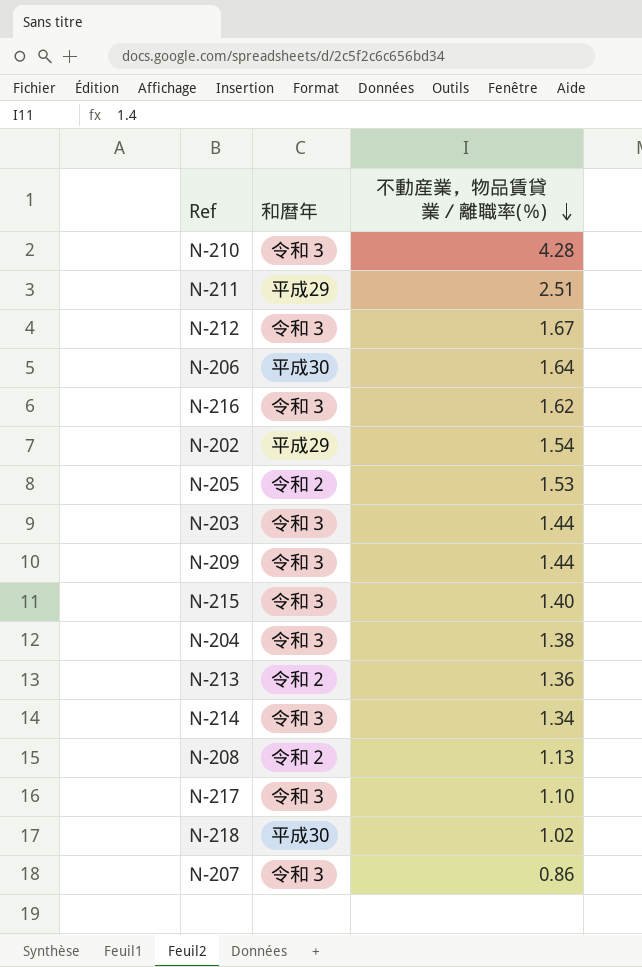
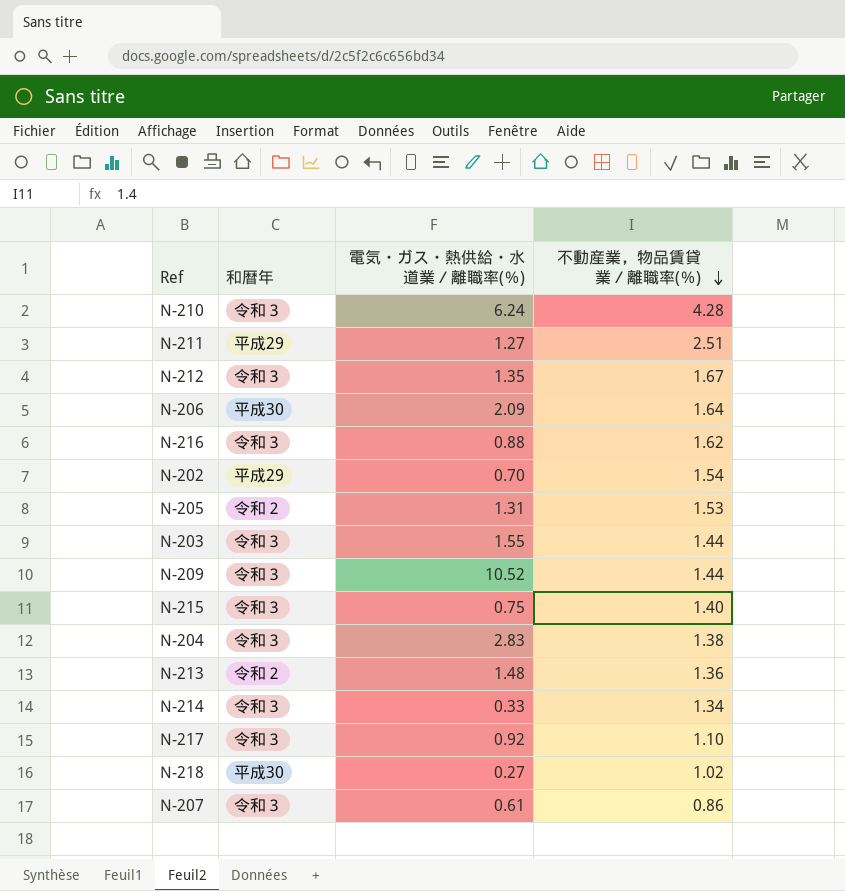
column 電気・ガス・熱供給・水道業／離職率(％) | position: none -> 3
row N-208: 令和２ | 1.13 -> none

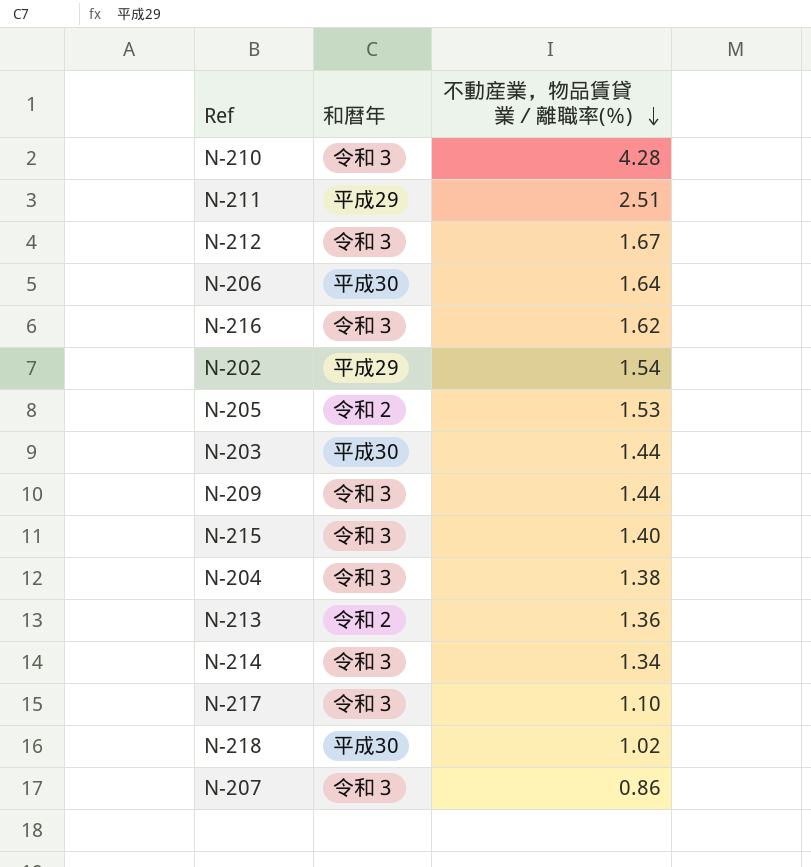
column 電気・ガス・熱供給・水道業／離職率(％) | position: 3 -> none
N-203 | 和暦年: 令和３ -> 平成30

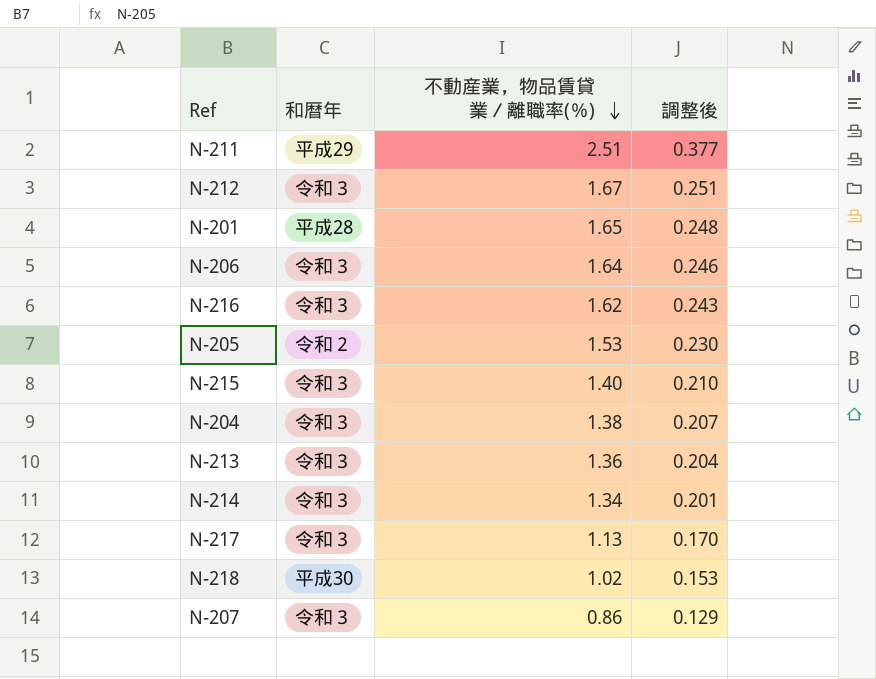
column 調整後 | formula: none -> [不動産業，物品賃貸業／離職率(％)] * 0.15
row N-210: 令和３ | 4.28 -> none
row N-202: 平成29 | 1.54 -> none
row N-203: 平成30 | 1.44 -> none
row N-209: 令和３ | 1.44 -> none
row N-201: none -> 平成28 | 1.65 | 0.248
N-206 | 和暦年: 平成30 -> 令和３
N-213 | 和暦年: 令和２ -> 令和３
N-217 | 不動産業，物品賃貸業／離職率(％): 1.10 -> 1.13

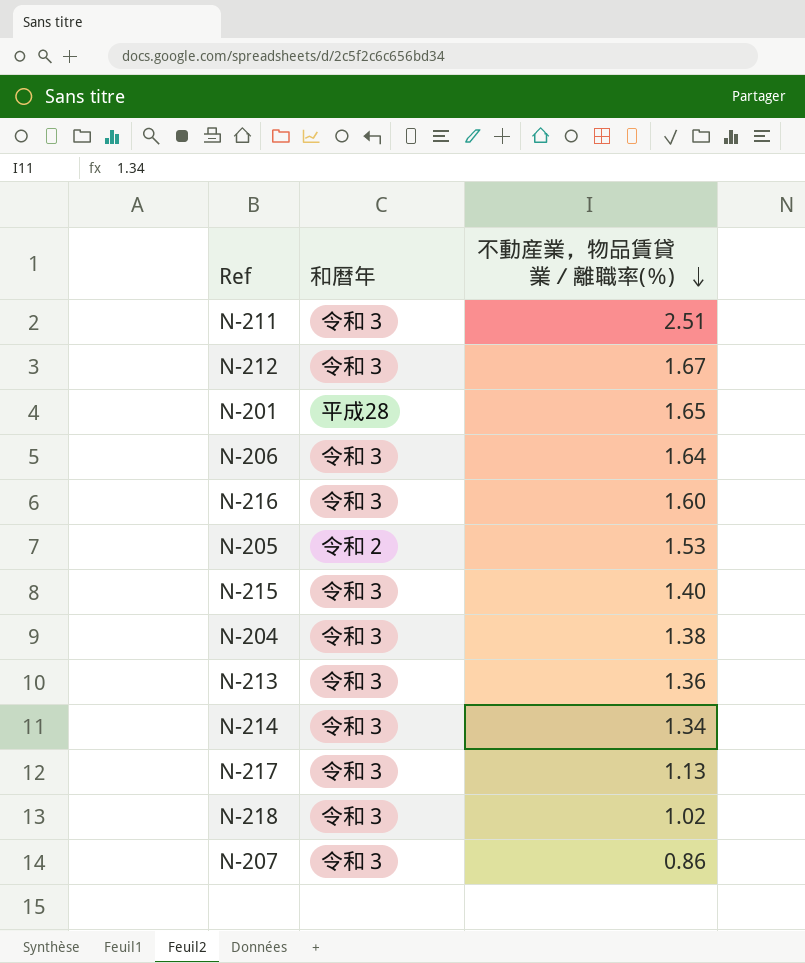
column 調整後 | formula: [不動産業，物品賃貸業／離職率(％)] * 0.15 -> none
N-211 | 和暦年: 平成29 -> 令和３
N-216 | 不動産業，物品賃貸業／離職率(％): 1.62 -> 1.60
N-218 | 和暦年: 平成30 -> 令和３

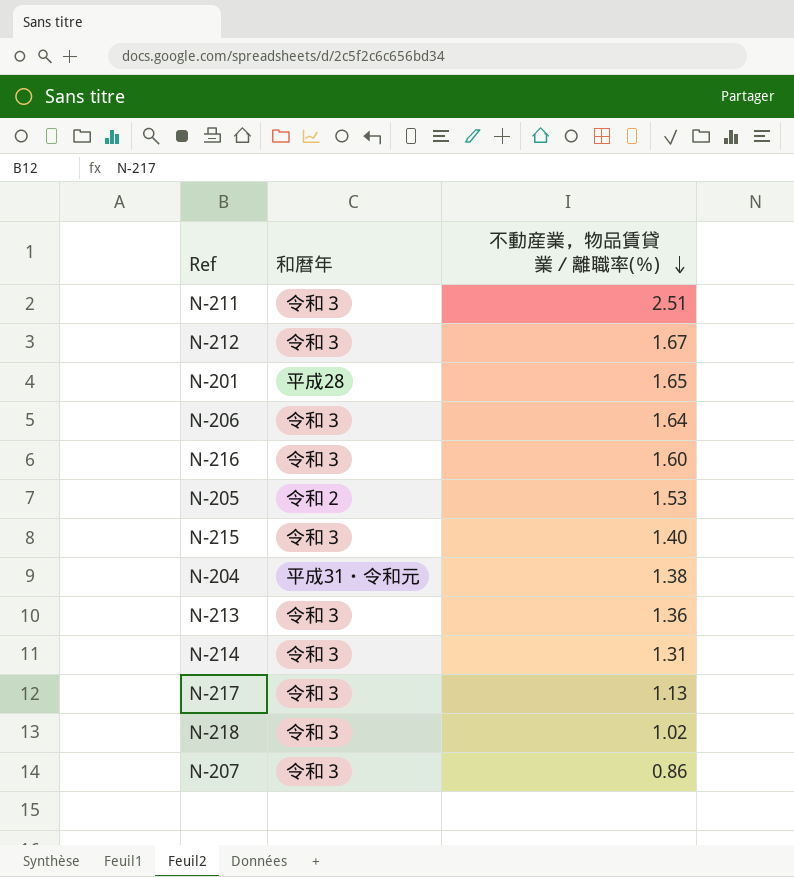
N-204 | 和暦年: 令和３ -> 平成31・令和元
N-214 | 不動産業，物品賃貸業／離職率(％): 1.34 -> 1.31

